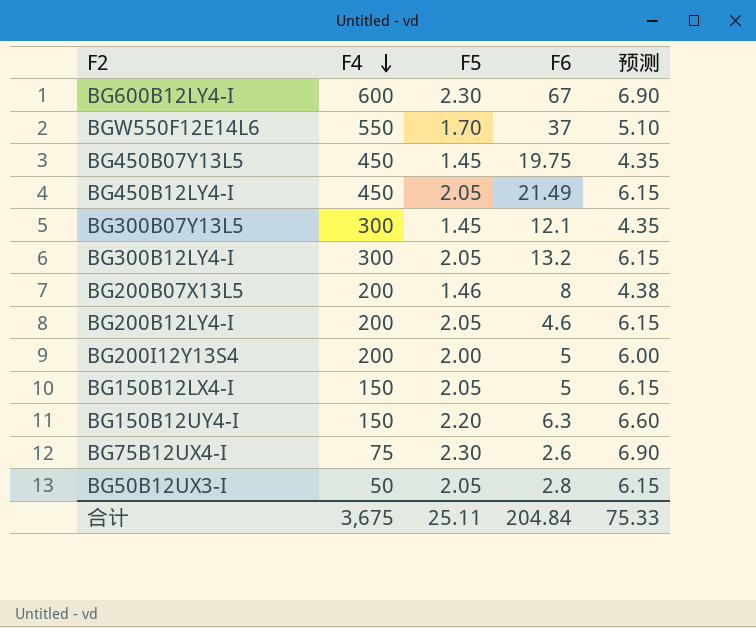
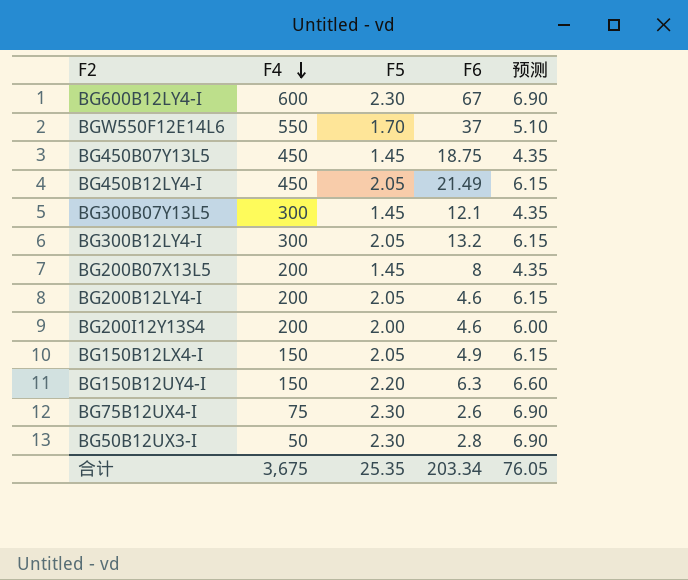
BG450B07Y13L5 | F6: 19.75 -> 18.75
BG200B07X13L5 | F5: 1.46 -> 1.45
BG200B07X13L5 | 预测: 4.38 -> 4.35
BG200I12Y13S4 | F6: 5 -> 4.6
BG150B12LX4-I | F6: 5 -> 4.9
BG50B12UX3-I | F5: 2.05 -> 2.30
BG50B12UX3-I | 预测: 6.15 -> 6.90
合计 | F5: 25.11 -> 25.35
合计 | F6: 204.84 -> 203.34
合计 | 预测: 75.33 -> 76.05

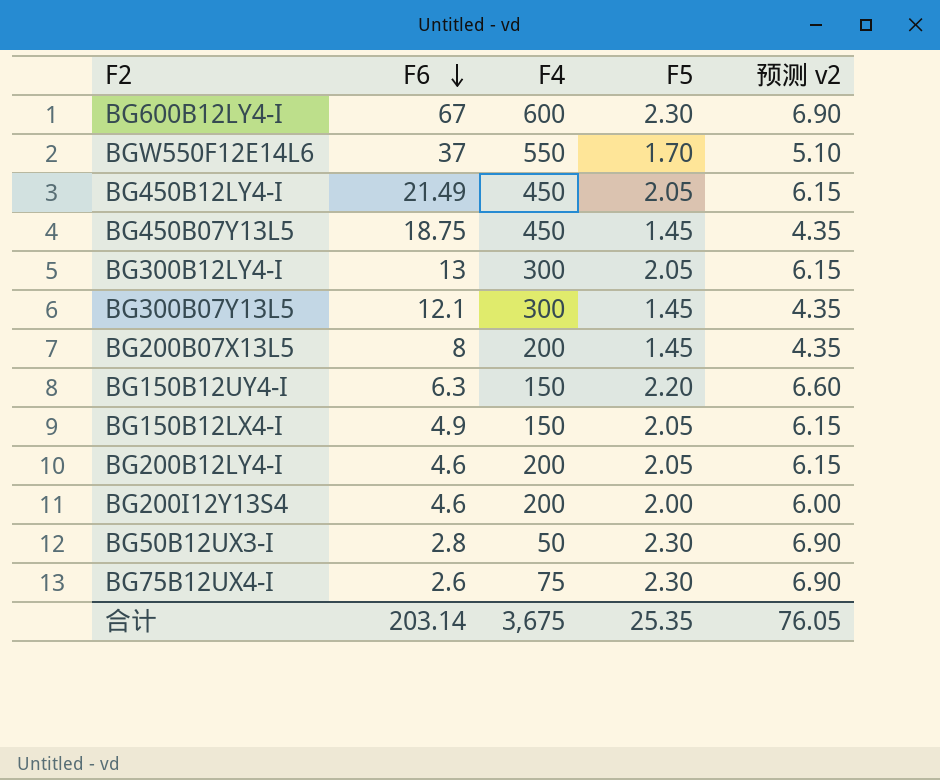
row order: F4 descending -> F6 descending
column F6 | position: 4 -> 2
column name: 预测 -> 预测 v2
BG300B12LY4-I | F6: 13.2 -> 13
合计 | F6: 203.34 -> 203.14

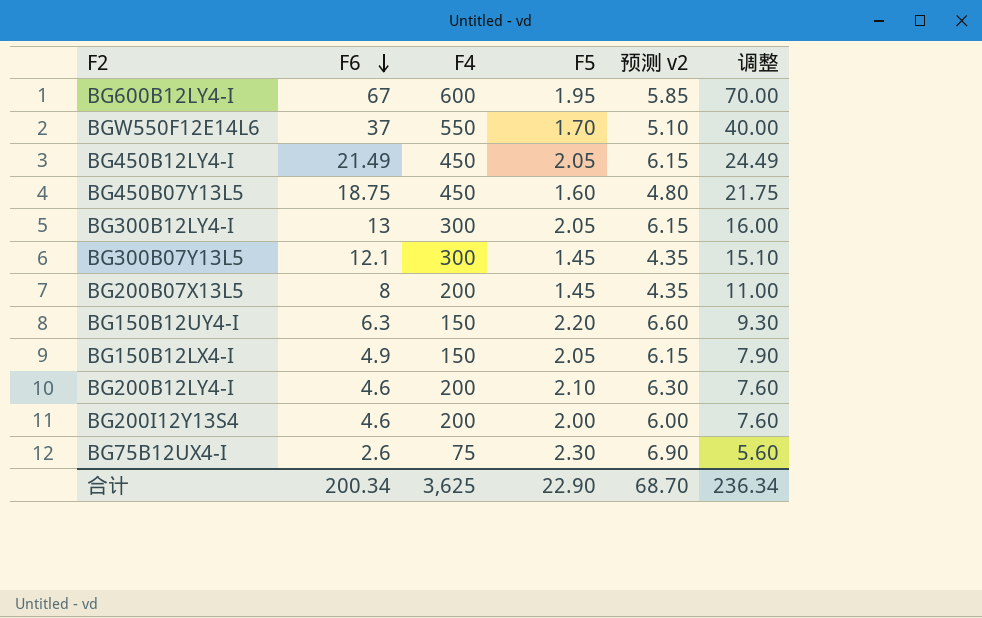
column 调整 | formula: none -> [F6] + 3
row BG50B12UX3-I: 2.8 | 50 | 2.30 | 6.90 -> none
BG600B12LY4-I | F5: 2.30 -> 1.95
BG600B12LY4-I | 预测 v2: 6.90 -> 5.85
BG450B07Y13L5 | F5: 1.45 -> 1.60
BG450B07Y13L5 | 预测 v2: 4.35 -> 4.80
BG200B12LY4-I | F5: 2.05 -> 2.10
BG200B12LY4-I | 预测 v2: 6.15 -> 6.30
合计 | F6: 203.14 -> 200.34
合计 | F4: 3,675 -> 3,625
合计 | F5: 25.35 -> 22.90
合计 | 预测 v2: 76.05 -> 68.70

